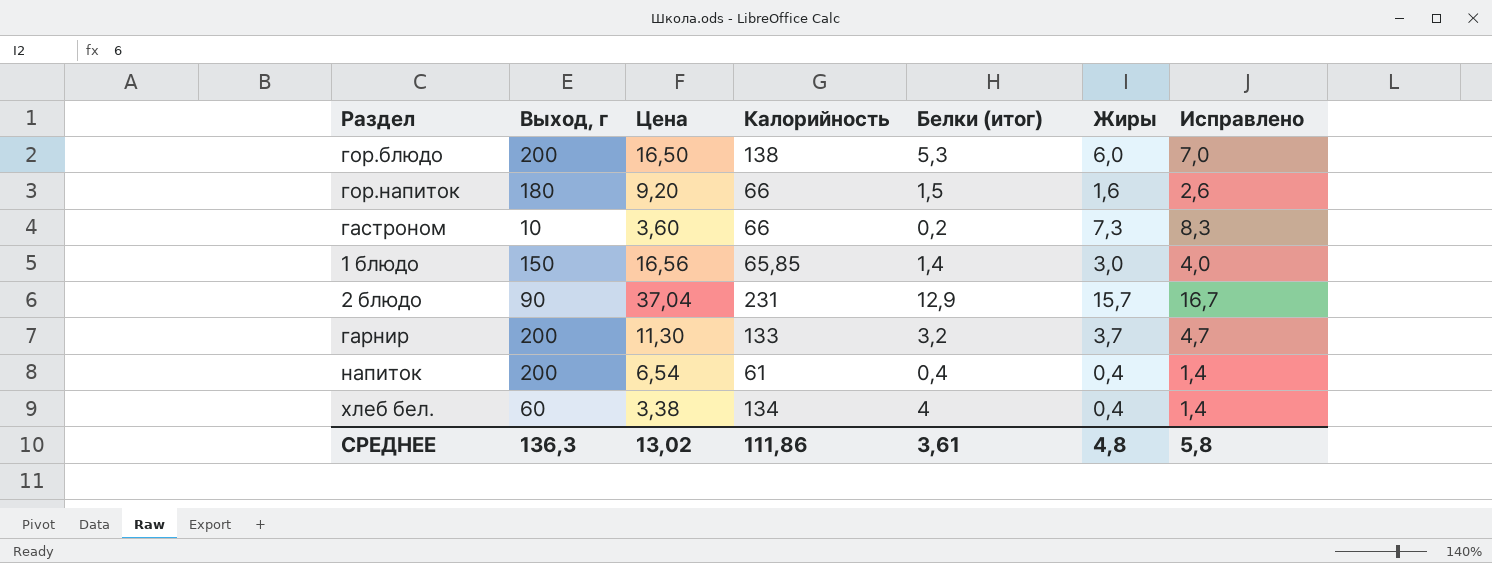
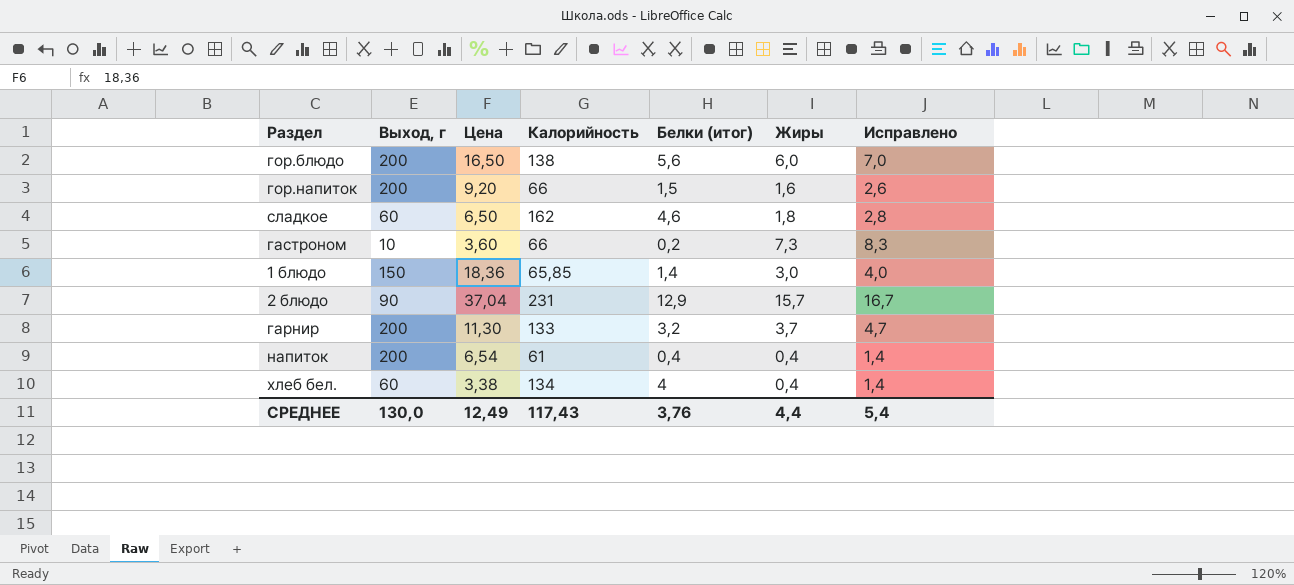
гор.блюдо | Белки (итог): 5,3 -> 5,6
гор.напиток | Выход, г: 180 -> 200
row сладкое: none -> 60 | 6,50 | 162 | 4,6 | 1,8 | 2,8
1 блюдо | Цена: 16,56 -> 18,36
СРЕДНЕЕ | Выход, г: 136,3 -> 130,0
СРЕДНЕЕ | Цена: 13,02 -> 12,49
СРЕДНЕЕ | Калорийность: 111,86 -> 117,43
СРЕДНЕЕ | Белки (итог): 3,61 -> 3,76
СРЕДНЕЕ | Жиры: 4,8 -> 4,4
СРЕДНЕЕ | Исправлено: 5,8 -> 5,4

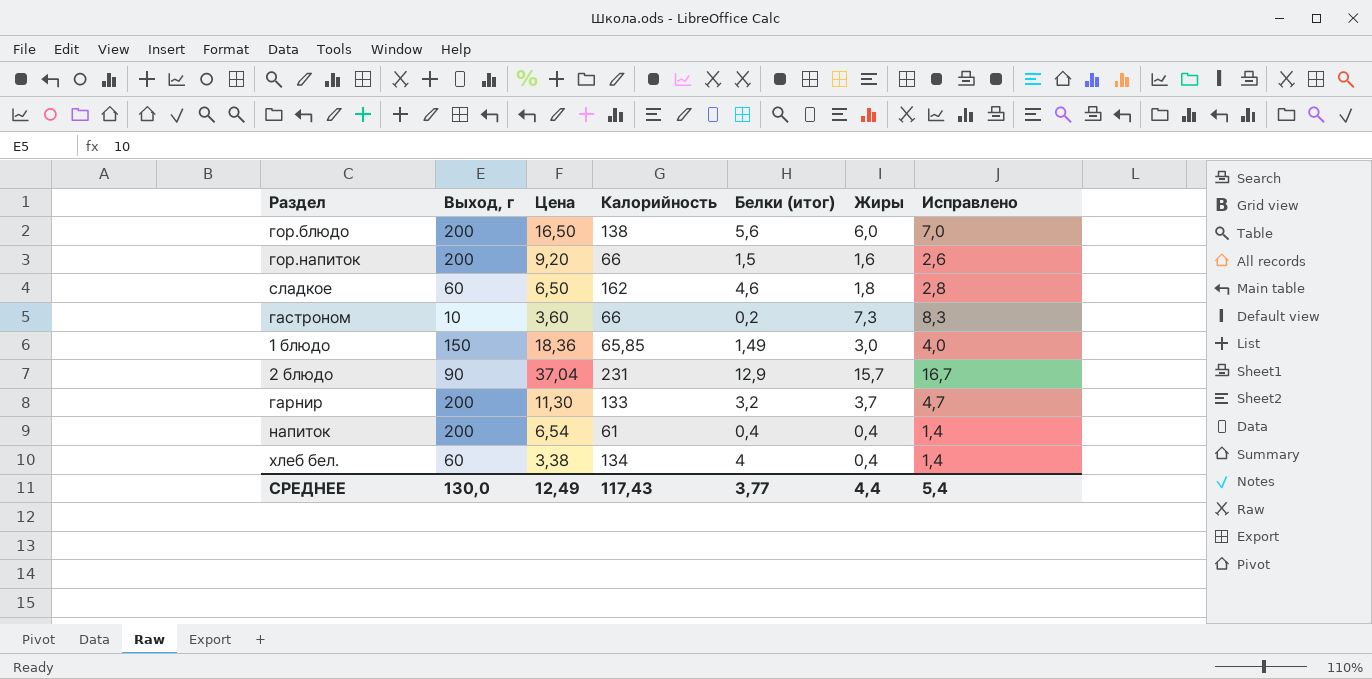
1 блюдо | Белки (итог): 1,4 -> 1,49
СРЕДНЕЕ | Белки (итог): 3,76 -> 3,77

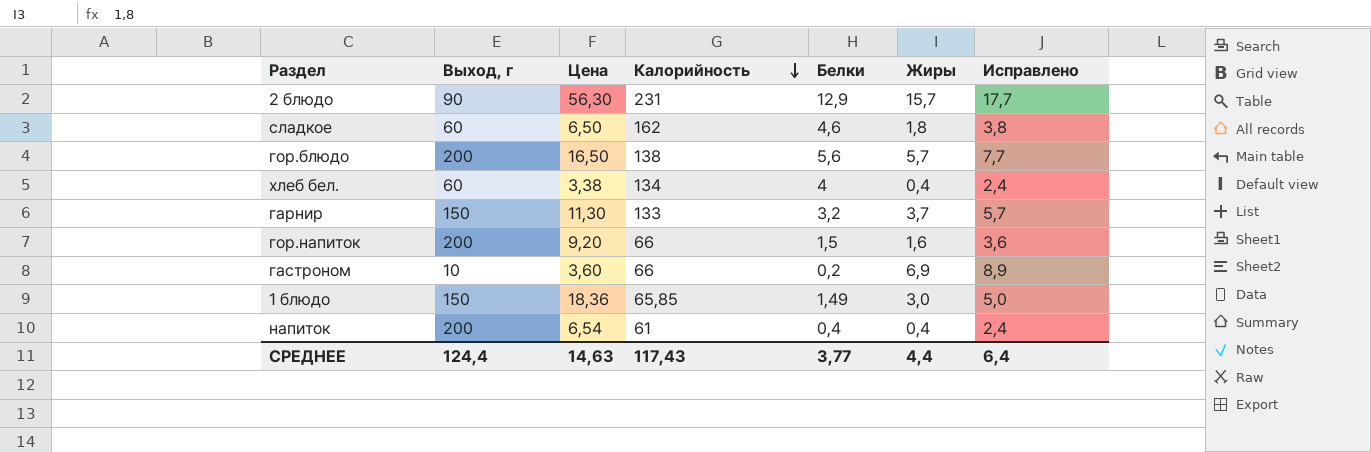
row order: none -> Калорийность descending
column name: Белки (итог) -> Белки
column Исправлено | formula: [Жиры] + 1 -> [Жиры] + 2
2 блюдо | Цена: 37,04 -> 56,30
гор.блюдо | Жиры: 6,0 -> 5,7
гарнир | Выход, г: 200 -> 150
гастроном | Жиры: 7,3 -> 6,9
СРЕДНЕЕ | Выход, г: 130,0 -> 124,4
СРЕДНЕЕ | Цена: 12,49 -> 14,63
СРЕДНЕЕ | Исправлено: 5,4 -> 6,4

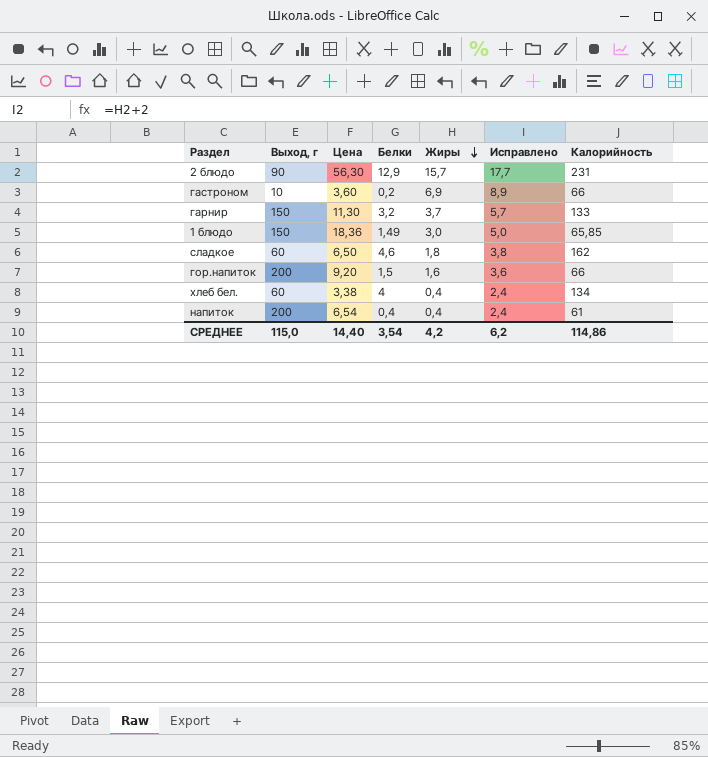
row order: Калорийность descending -> Жиры descending
column Калорийность | position: 4 -> 7
row гор.блюдо: 200 | 16,50 | 138 | 5,6 | 5,7 | 7,7 -> none
СРЕДНЕЕ | Выход, г: 124,4 -> 115,0
СРЕДНЕЕ | Цена: 14,63 -> 14,40
СРЕДНЕЕ | Белки: 3,77 -> 3,54
СРЕДНЕЕ | Жиры: 4,4 -> 4,2
СРЕДНЕЕ | Исправлено: 6,4 -> 6,2
СРЕДНЕЕ | Калорийность: 117,43 -> 114,86

